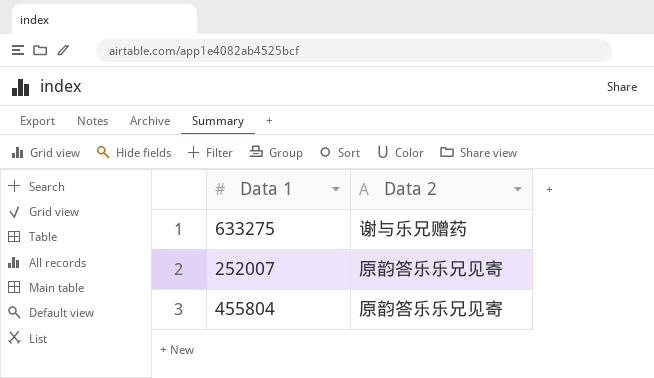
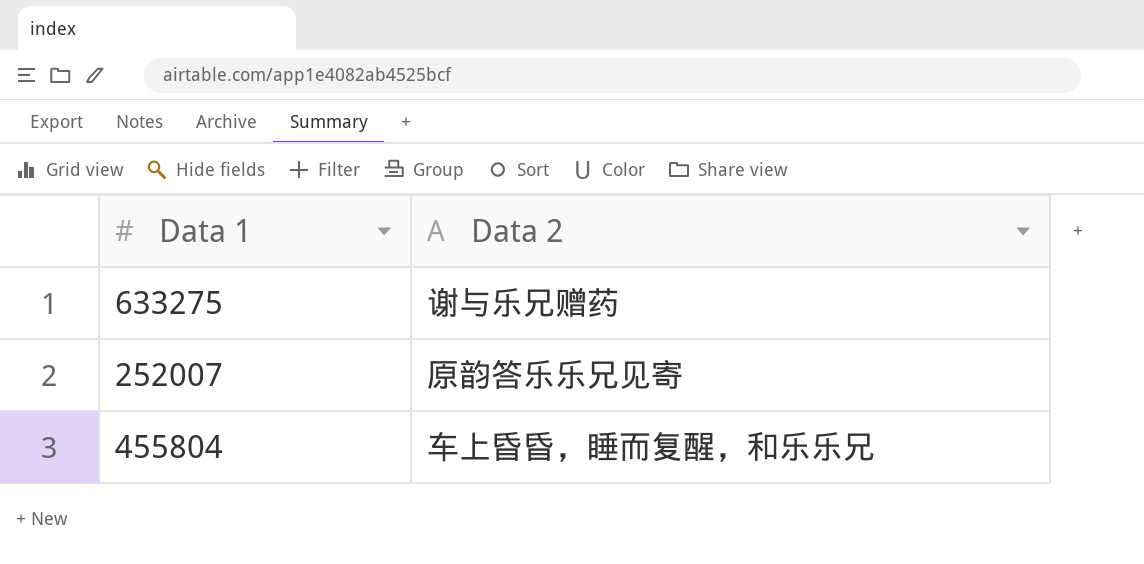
455804 | Data 2: 原韵答乐乐兄见寄 -> 车上昏昏，睡而复醒，和乐乐兄

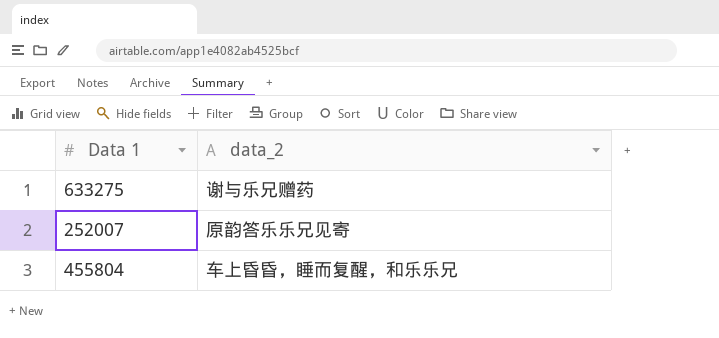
column name: Data 2 -> data_2

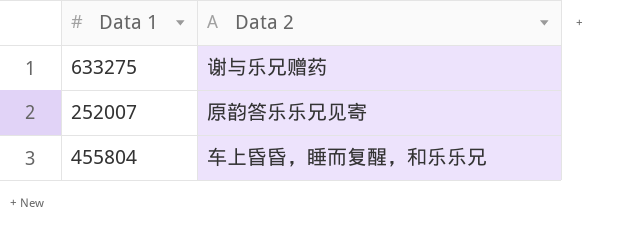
column name: data_2 -> Data 2

